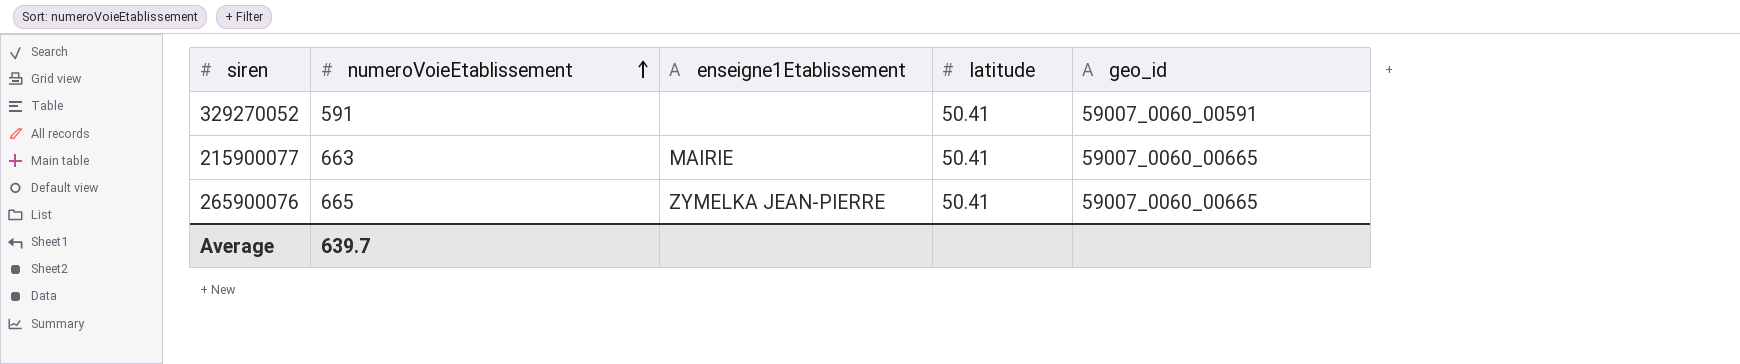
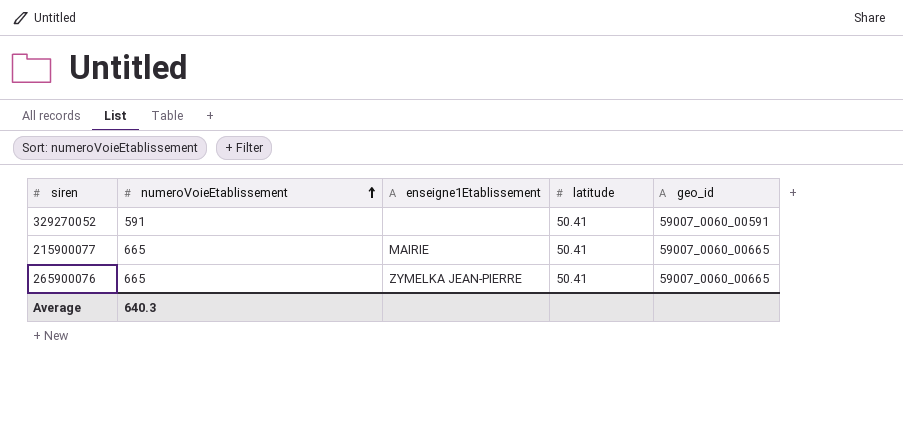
215900077 | numeroVoieEtablissement: 663 -> 665
Average | numeroVoieEtablissement: 639.7 -> 640.3

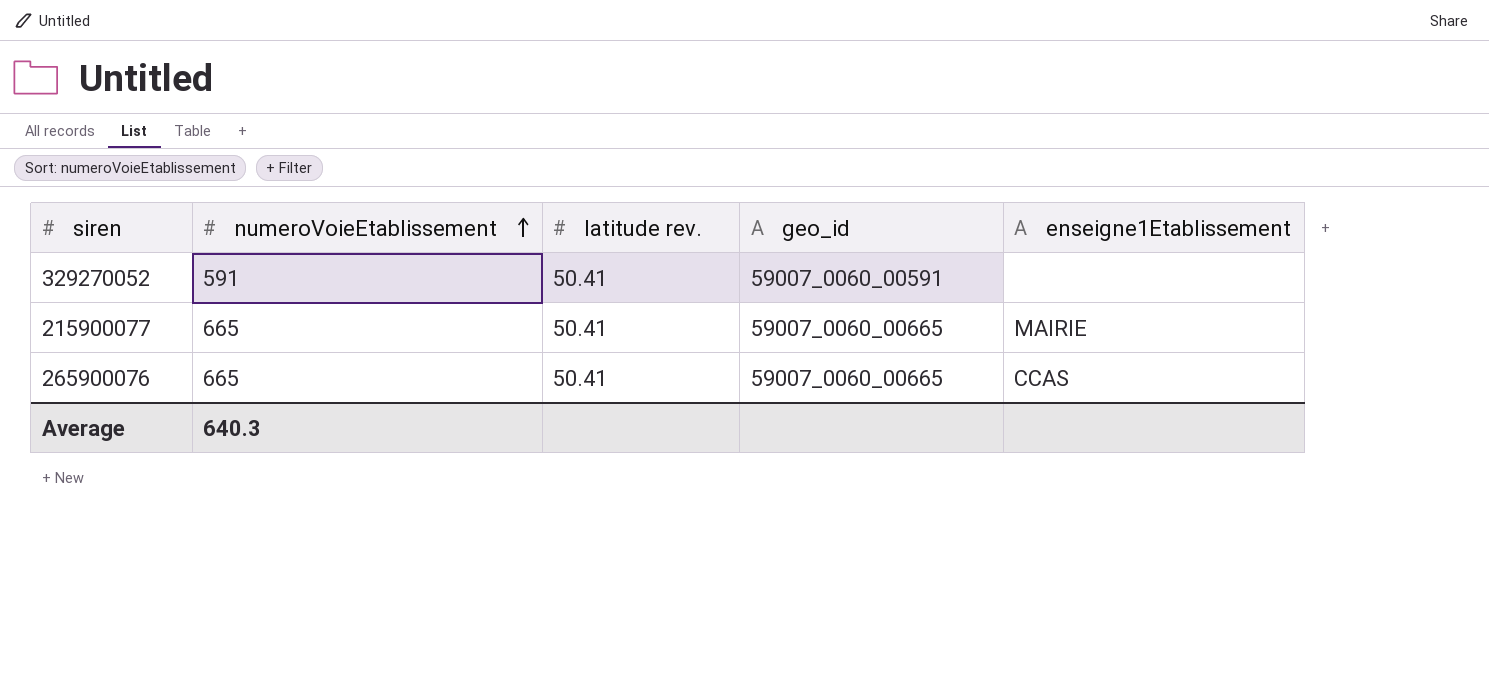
column name: latitude -> latitude rev.
column enseigne1Etablissement | position: 3 -> 5
265900076 | enseigne1Etablissement: ZYMELKA JEAN-PIERRE -> CCAS

